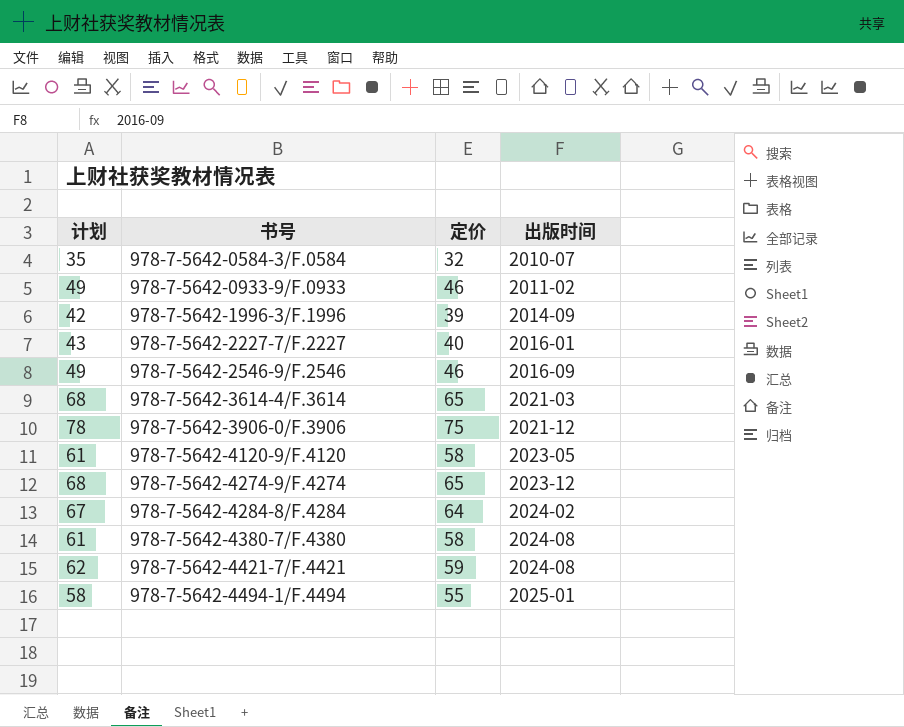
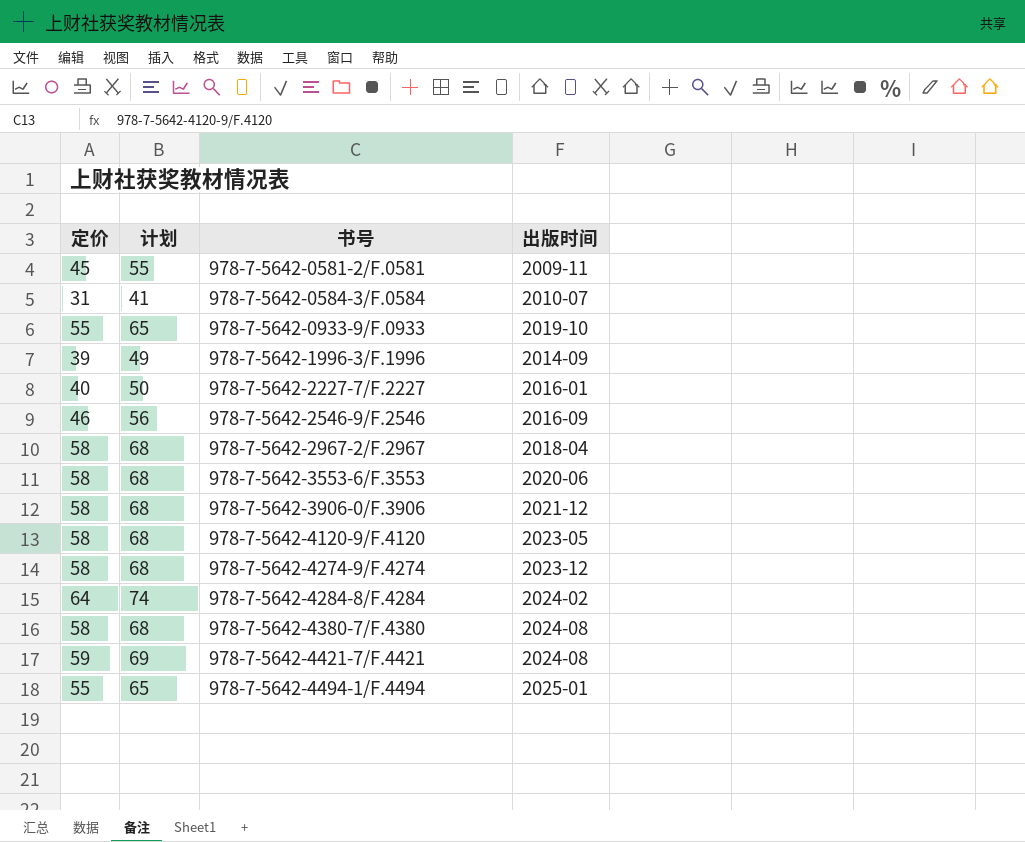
column 定价 | position: 3 -> 1
column 计划 | formula: [定价] + 3 -> [定价] + 10
row 978-7-5642-3614-4/F.3614: 68 | 65 | 2021-03 -> none
row 978-7-5642-0581-2/F.0581: none -> 45 | 55 | 2009-11
978-7-5642-0584-3/F.0584 | 定价: 32 -> 31
978-7-5642-0933-9/F.0933 | 定价: 46 -> 55
978-7-5642-0933-9/F.0933 | 出版时间: 2011-02 -> 2019-10
row 978-7-5642-2967-2/F.2967: none -> 58 | 68 | 2018-04
row 978-7-5642-3553-6/F.3553: none -> 58 | 68 | 2020-06
978-7-5642-3906-0/F.3906 | 定价: 75 -> 58
978-7-5642-4274-9/F.4274 | 定价: 65 -> 58

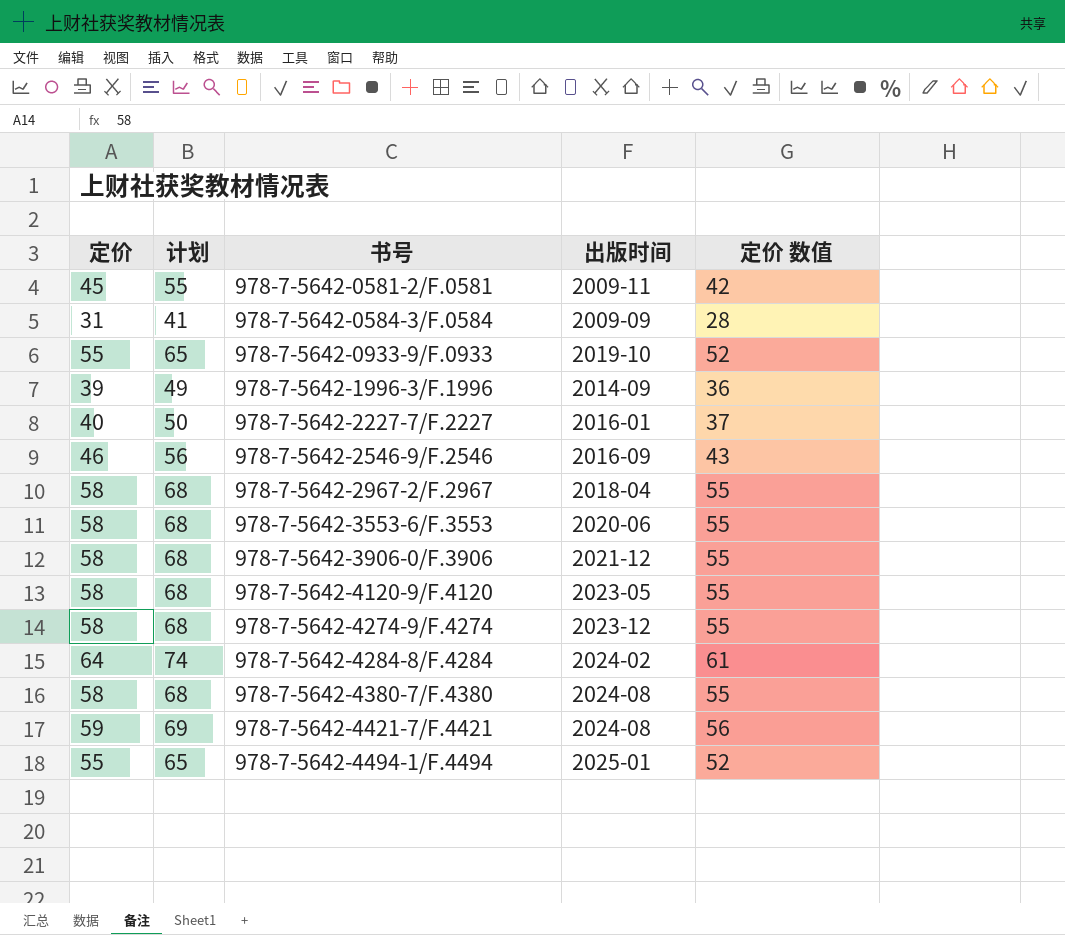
column 定价 数值 | formula: none -> [定价] - 3
978-7-5642-0584-3/F.0584 | 出版时间: 2010-07 -> 2009-09

